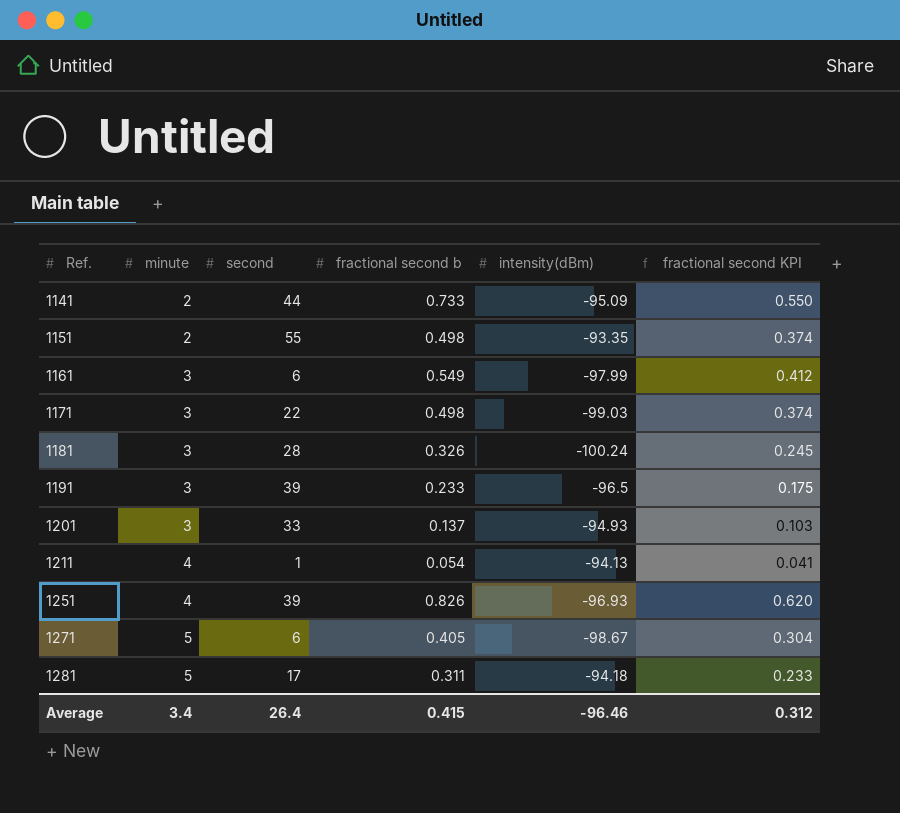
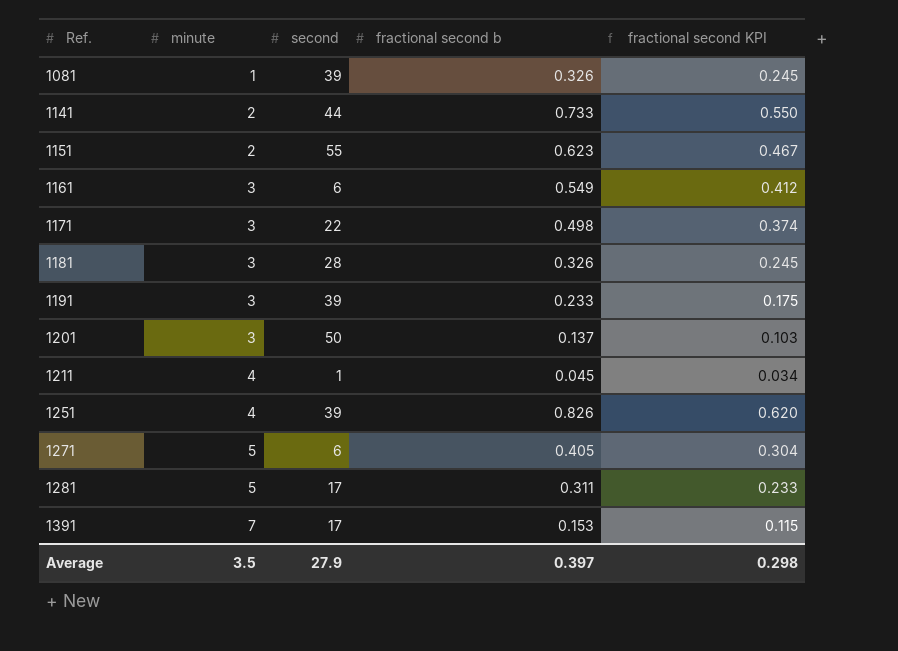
column intensity(dBm) | position: 5 -> none
row 1081: none -> 1 | 39 | 0.326 | 0.245
1151 | fractional second b: 0.498 -> 0.623
1151 | fractional second KPI: 0.374 -> 0.467
1201 | second: 33 -> 50
1211 | fractional second b: 0.054 -> 0.045
1211 | fractional second KPI: 0.041 -> 0.034
row 1391: none -> 7 | 17 | 0.153 | 0.115
Average | minute: 3.4 -> 3.5
Average | second: 26.4 -> 27.9
Average | fractional second b: 0.415 -> 0.397
Average | fractional second KPI: 0.312 -> 0.298

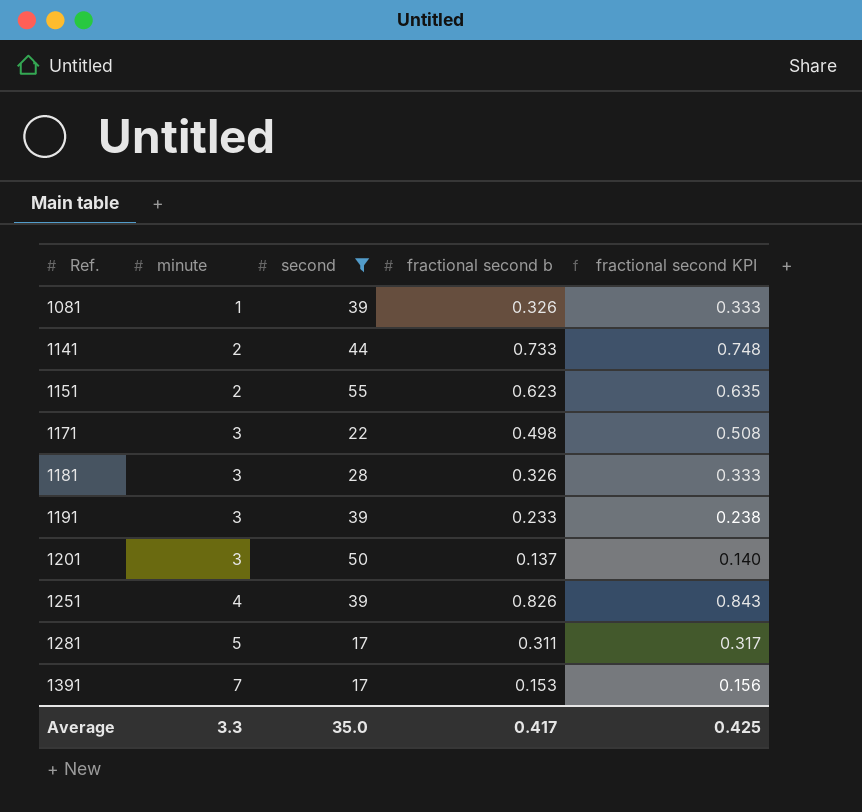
filter: none -> second >= 17
column fractional second KPI | formula: [fractional second b] * 0.75 -> [fractional second b] * 1.02
Average | minute: 3.5 -> 3.3
Average | second: 27.9 -> 35.0
Average | fractional second b: 0.397 -> 0.417
Average | fractional second KPI: 0.298 -> 0.425

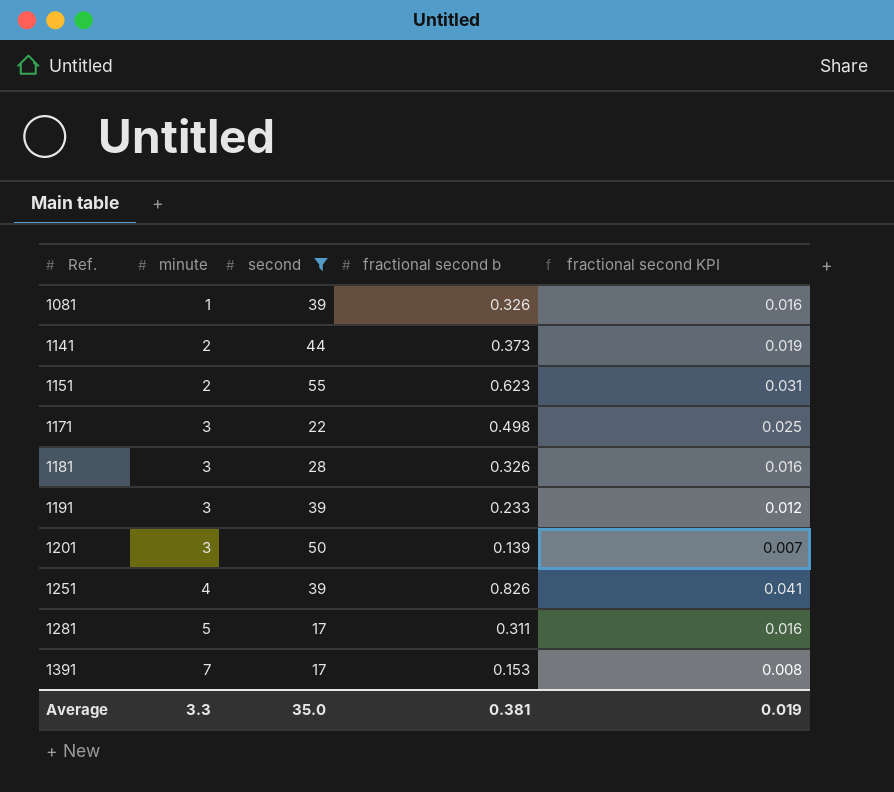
column fractional second KPI | formula: [fractional second b] * 1.02 -> [fractional second b] * 0.05
1141 | fractional second b: 0.733 -> 0.373
1201 | fractional second b: 0.137 -> 0.139
Average | fractional second b: 0.417 -> 0.381
Average | fractional second KPI: 0.425 -> 0.019

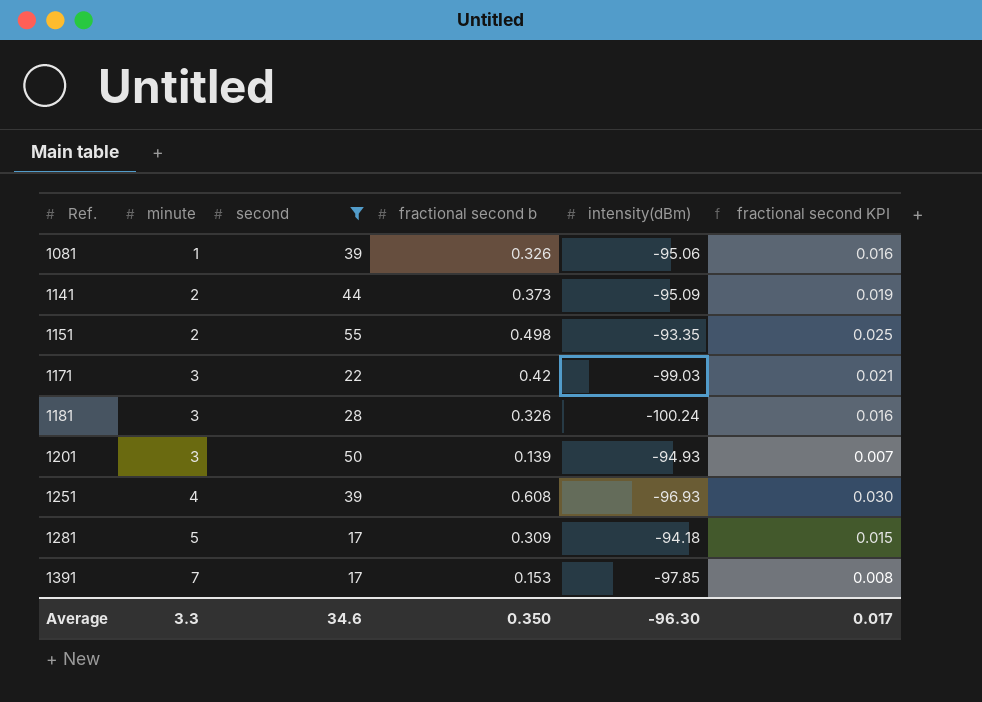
column intensity(dBm) | position: none -> 5
row 1191: 3 | 39 | 0.233 | 0.012 -> none
1151 | fractional second b: 0.623 -> 0.498
1151 | fractional second KPI: 0.031 -> 0.025
1171 | fractional second b: 0.498 -> 0.42
1171 | fractional second KPI: 0.025 -> 0.021
1251 | fractional second b: 0.826 -> 0.608
1251 | fractional second KPI: 0.041 -> 0.030
1281 | fractional second b: 0.311 -> 0.309
1281 | fractional second KPI: 0.016 -> 0.015
Average | second: 35.0 -> 34.6
Average | fractional second b: 0.381 -> 0.350
Average | fractional second KPI: 0.019 -> 0.017

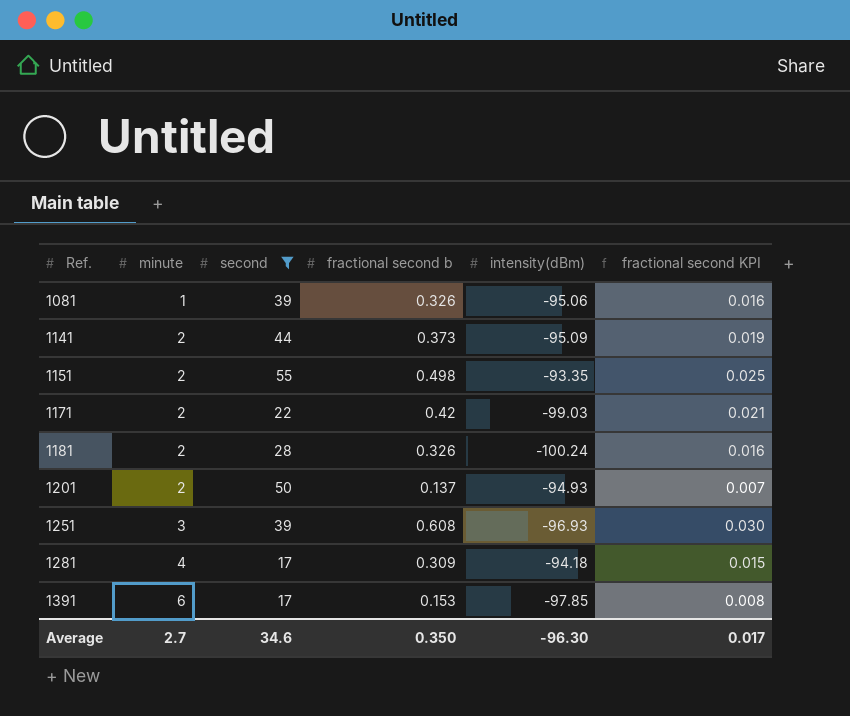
1171 | minute: 3 -> 2
1181 | minute: 3 -> 2
1201 | minute: 3 -> 2
1201 | fractional second b: 0.139 -> 0.137
1251 | minute: 4 -> 3
1281 | minute: 5 -> 4
1391 | minute: 7 -> 6
Average | minute: 3.3 -> 2.7

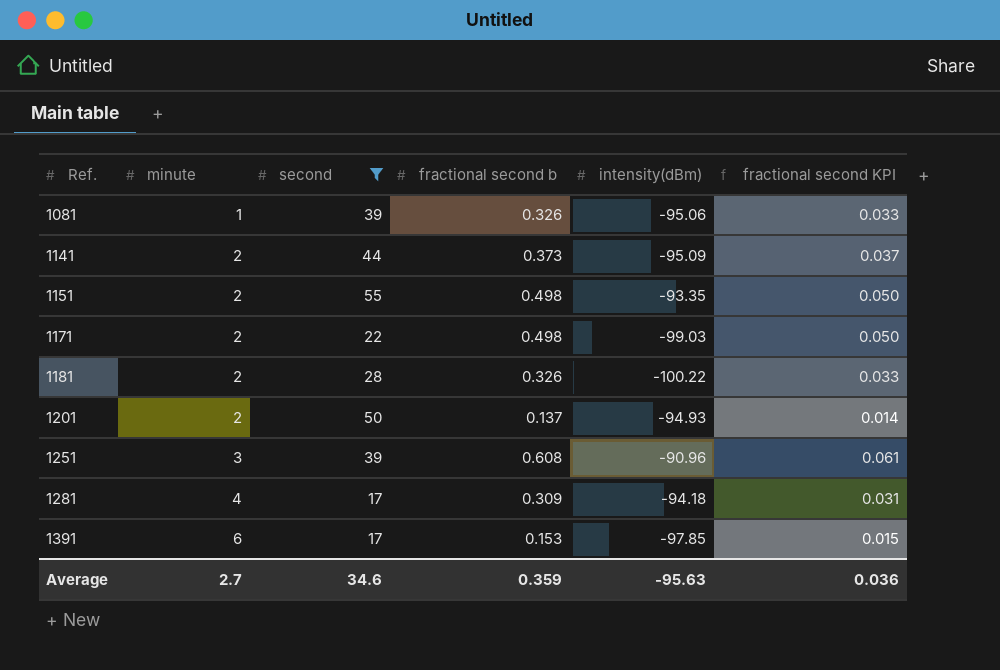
column fractional second KPI | formula: [fractional second b] * 0.05 -> [fractional second b] * 0.1
1171 | fractional second b: 0.42 -> 0.498
1181 | intensity(dBm): -100.24 -> -100.22
1251 | intensity(dBm): -96.93 -> -90.96
Average | fractional second b: 0.350 -> 0.359
Average | intensity(dBm): -96.30 -> -95.63
Average | fractional second KPI: 0.017 -> 0.036

